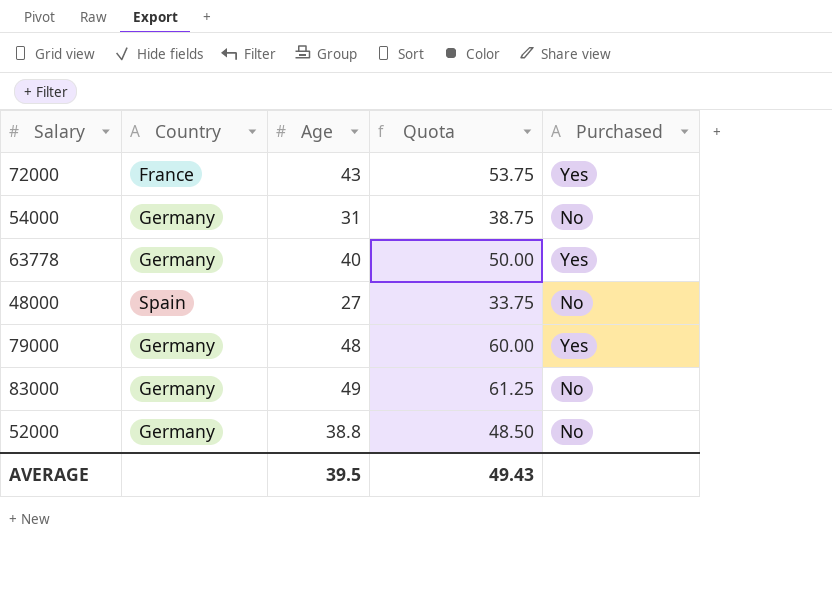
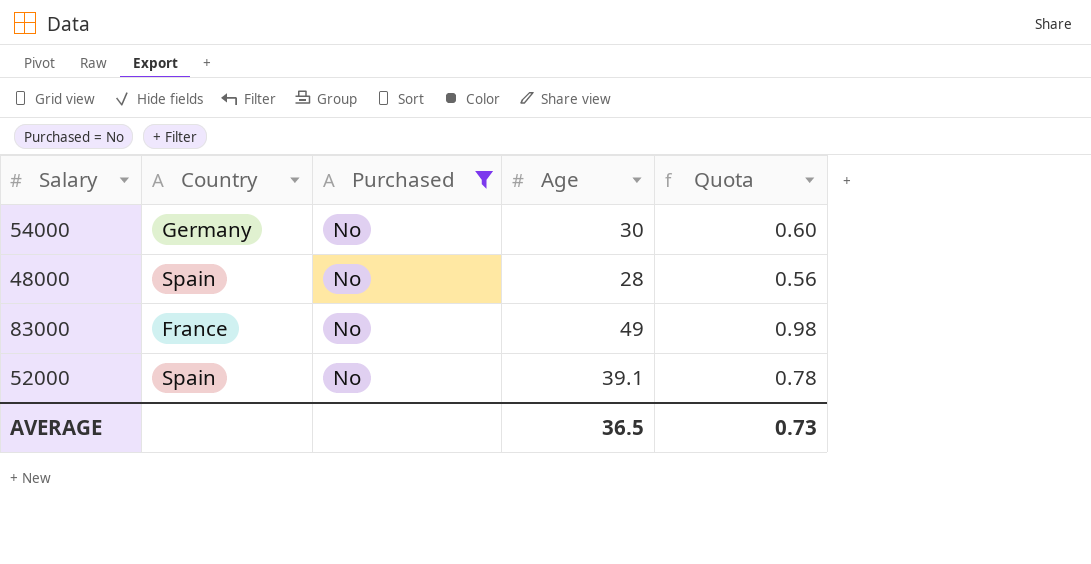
filter: none -> Purchased = No
column Purchased | position: 5 -> 3
column Quota | formula: [Age] * 1.25 -> [Age] * 0.02
54000 | Age: 31 -> 30
48000 | Age: 27 -> 28
83000 | Country: Germany -> France
52000 | Country: Germany -> Spain
52000 | Age: 38.8 -> 39.1
AVERAGE | Age: 39.5 -> 36.5
AVERAGE | Quota: 49.43 -> 0.73

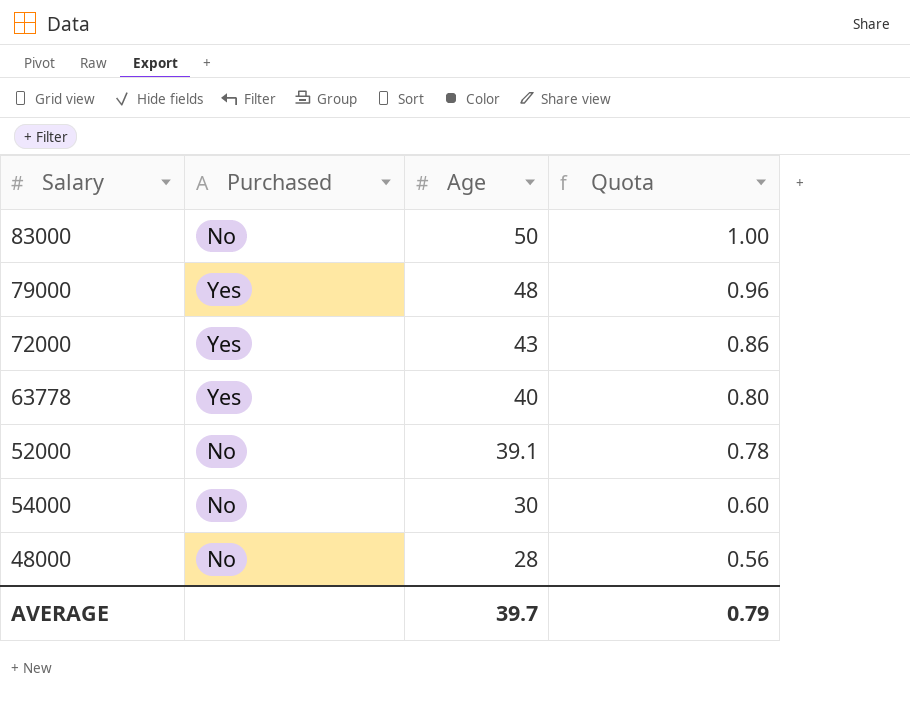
filter: Purchased = No -> none
row order: none -> Age descending
column Country | position: 2 -> none
83000 | Age: 49 -> 50
83000 | Quota: 0.98 -> 1.00
AVERAGE | Age: 36.5 -> 39.7
AVERAGE | Quota: 0.73 -> 0.79

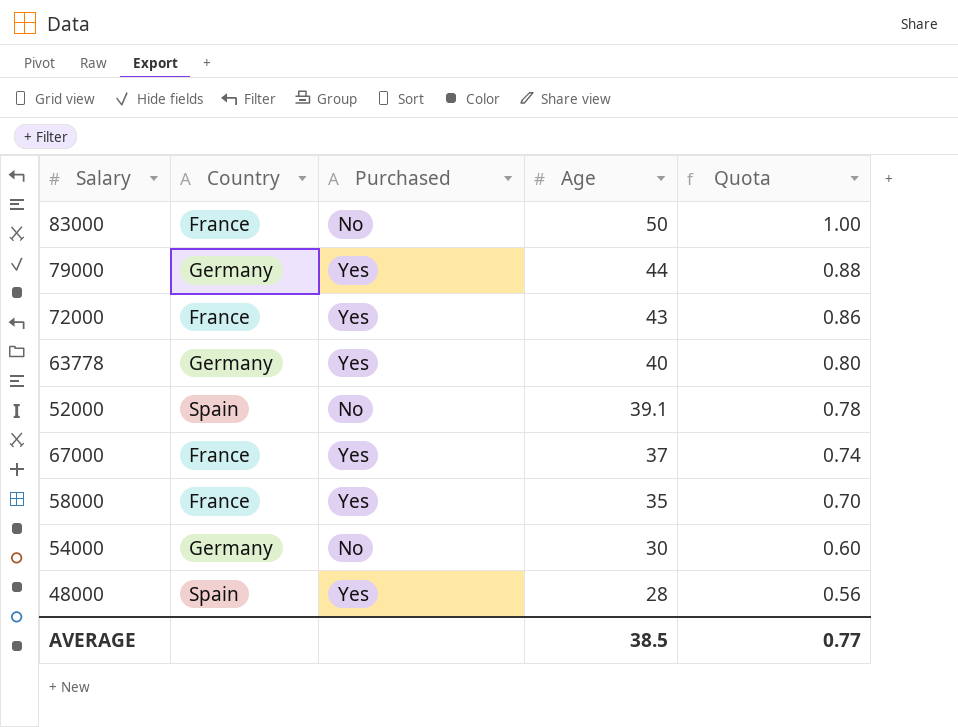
column Country | position: none -> 2
79000 | Age: 48 -> 44
79000 | Quota: 0.96 -> 0.88
row 67000: none -> France | Yes | 37 | 0.74
row 58000: none -> France | Yes | 35 | 0.70
48000 | Purchased: No -> Yes
AVERAGE | Age: 39.7 -> 38.5
AVERAGE | Quota: 0.79 -> 0.77

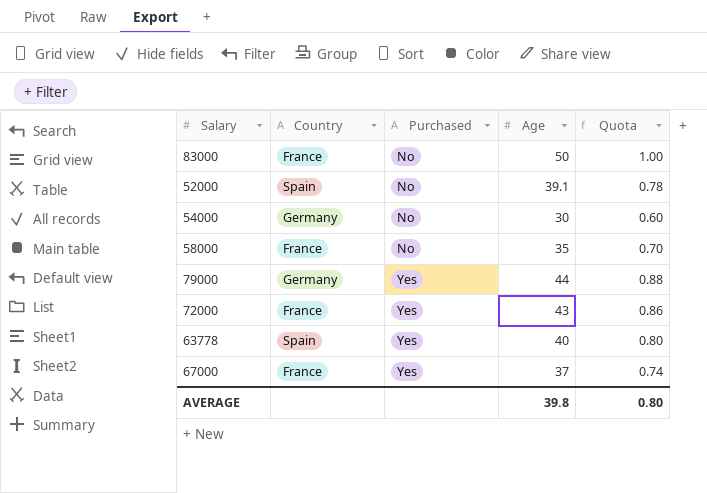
row order: Age descending -> Purchased ascending
row 48000: Spain | Yes | 28 | 0.56 -> none
58000 | Purchased: Yes -> No
63778 | Country: Germany -> Spain
AVERAGE | Age: 38.5 -> 39.8
AVERAGE | Quota: 0.77 -> 0.80

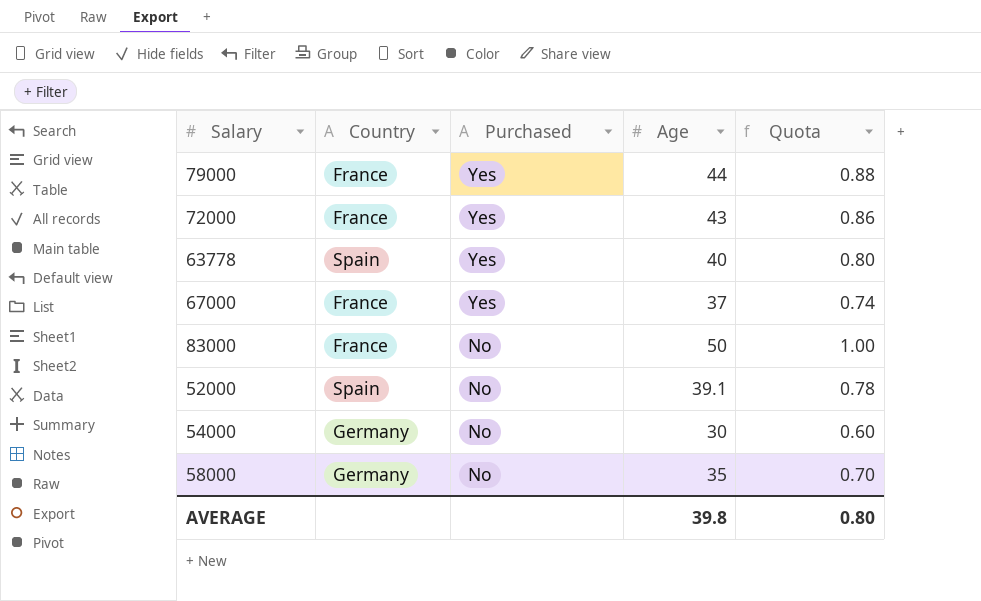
row order: Purchased ascending -> Purchased descending
79000 | Country: Germany -> France
58000 | Country: France -> Germany

